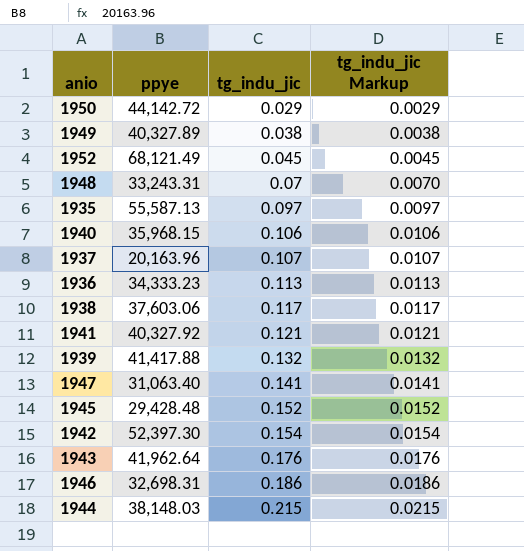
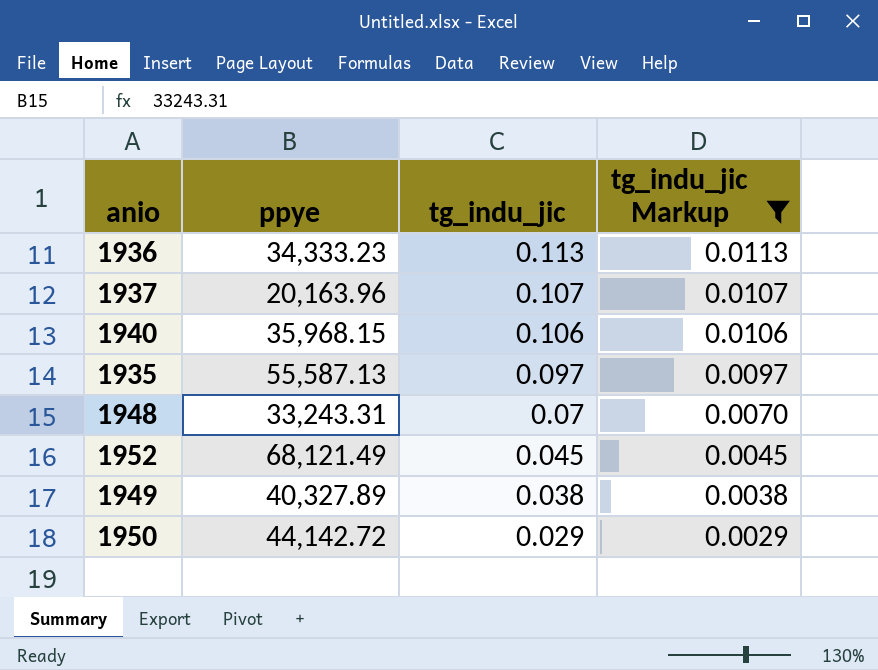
filter: none -> tg_indu_jic Markup <= 0.0113
row order: tg_indu_jic ascending -> tg_indu_jic descending

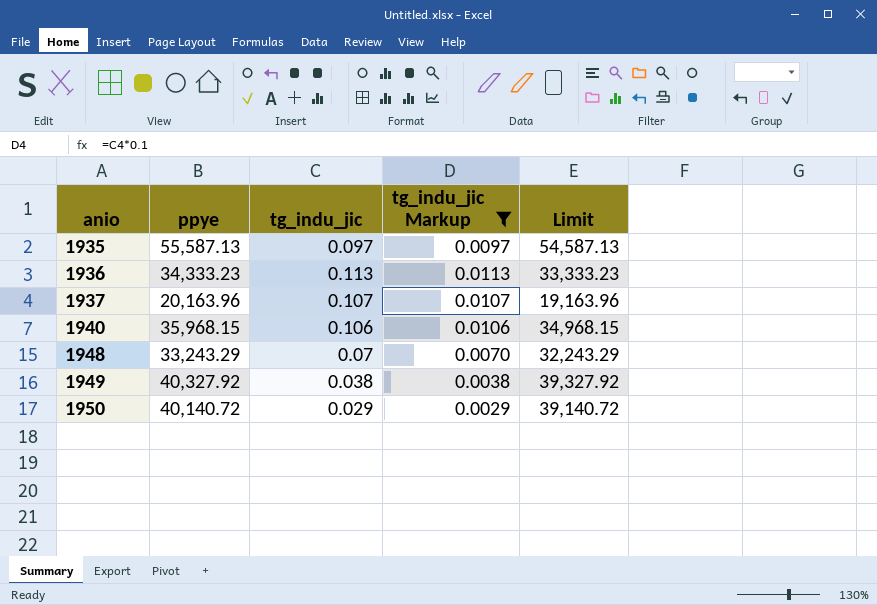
row order: tg_indu_jic descending -> anio ascending
column Limit | formula: none -> [ppye] - 1000
row 1952: 68,121.49 | 0.045 | 0.0045 -> none
1948 | ppye: 33,243.31 -> 33,243.29
1949 | ppye: 40,327.89 -> 40,327.92
1950 | ppye: 44,142.72 -> 40,140.72

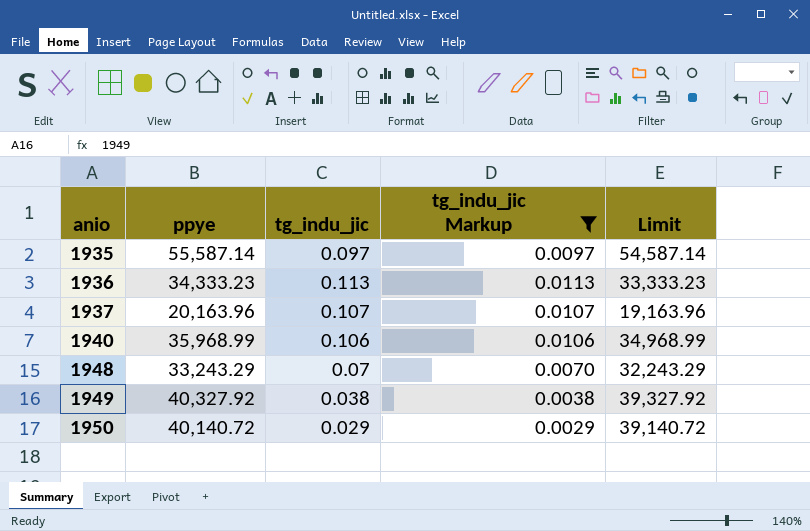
1935 | ppye: 55,587.13 -> 55,587.14
1935 | Limit: 54,587.13 -> 54,587.14
1940 | ppye: 35,968.15 -> 35,968.99
1940 | Limit: 34,968.15 -> 34,968.99

